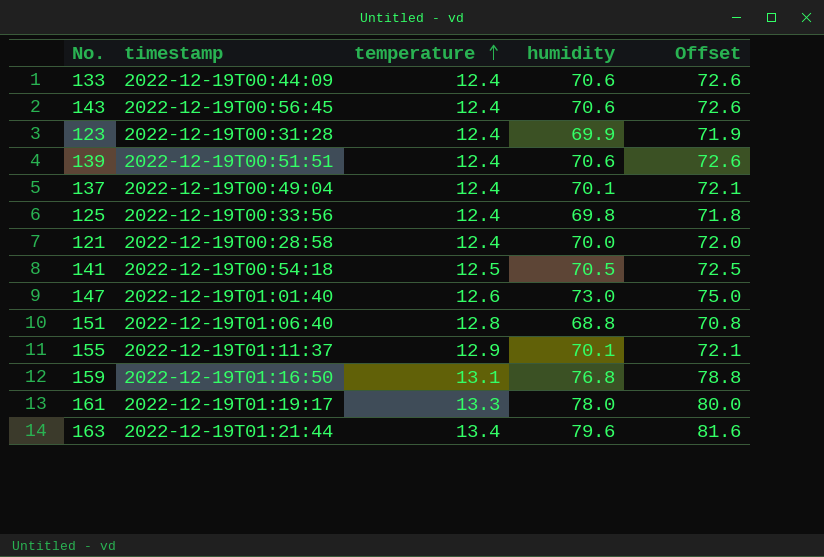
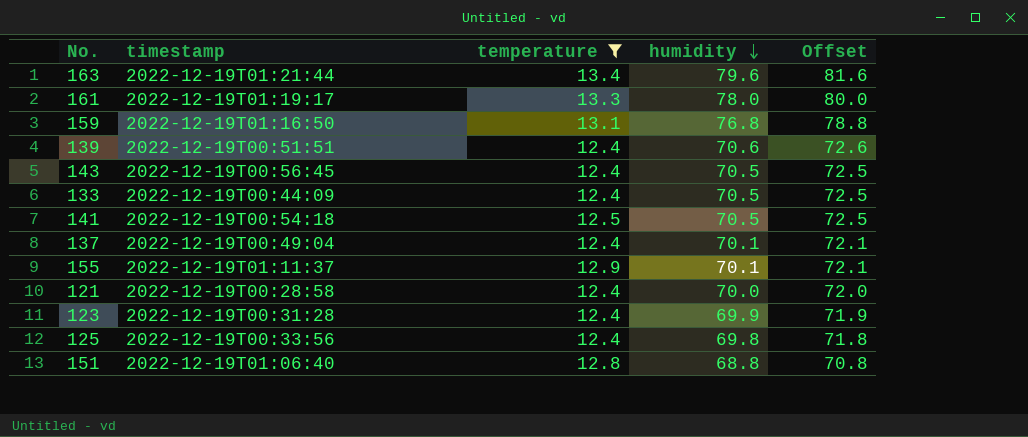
filter: none -> temperature != 12.6
row order: temperature ascending -> humidity descending
143 | humidity: 70.6 -> 70.5
143 | Offset: 72.6 -> 72.5
133 | humidity: 70.6 -> 70.5
133 | Offset: 72.6 -> 72.5

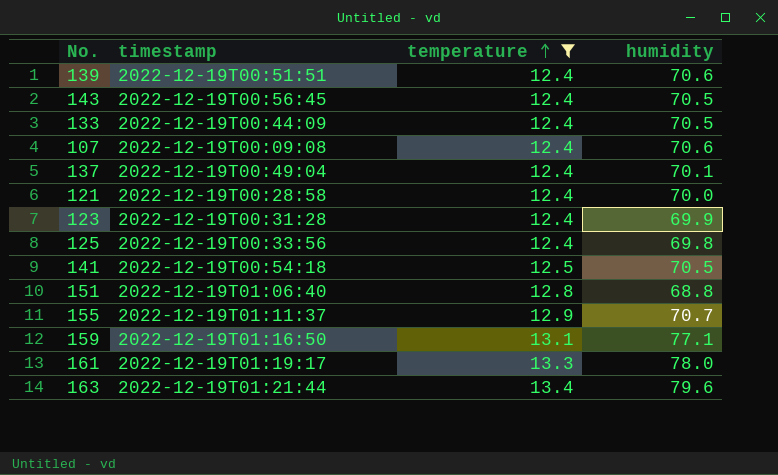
row order: humidity descending -> temperature ascending
column Offset | formula: [humidity] + 2 -> none
row 107: none -> 2022-12-19T00:09:08 | 12.4 | 70.6
155 | humidity: 70.1 -> 70.7
159 | humidity: 76.8 -> 77.1

